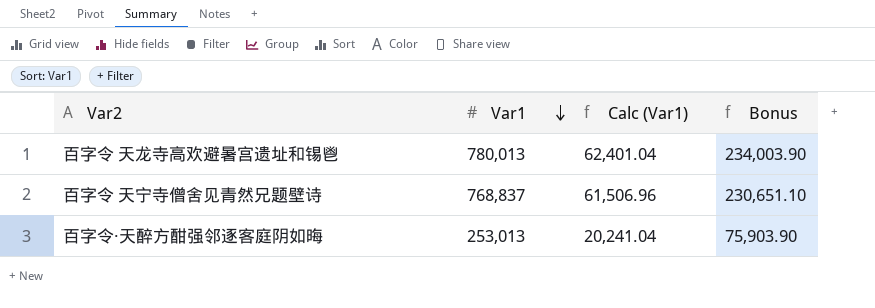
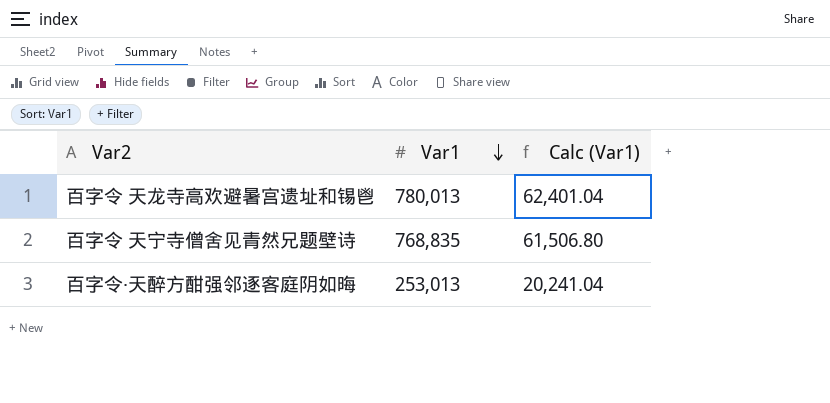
column Bonus | formula: [Var1] * 0.3 -> none
百字令 天宁寺僧舍见青然兄题壁诗 | Var1: 768,837 -> 768,835
百字令 天宁寺僧舍见青然兄题壁诗 | Calc (Var1): 61,506.96 -> 61,506.80

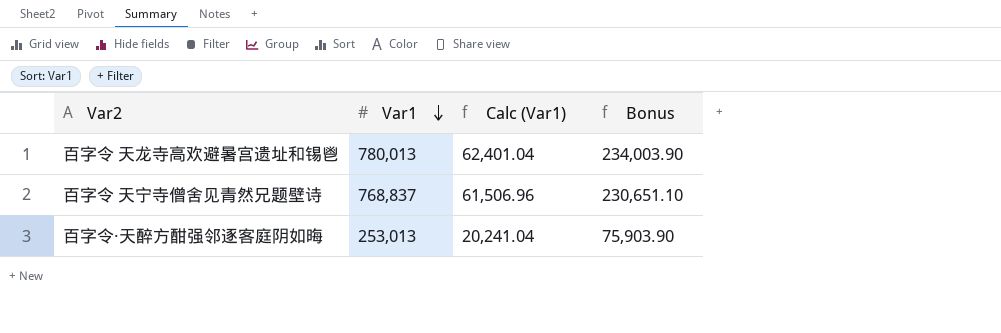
column Bonus | formula: none -> [Var1] * 0.3
百字令 天宁寺僧舍见青然兄题壁诗 | Var1: 768,835 -> 768,837
百字令 天宁寺僧舍见青然兄题壁诗 | Calc (Var1): 61,506.80 -> 61,506.96

